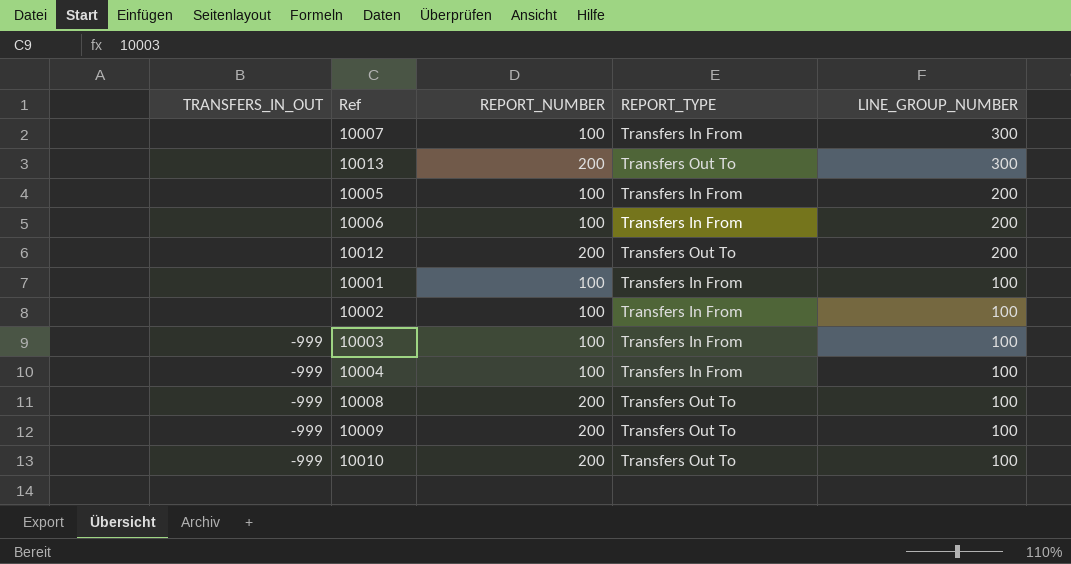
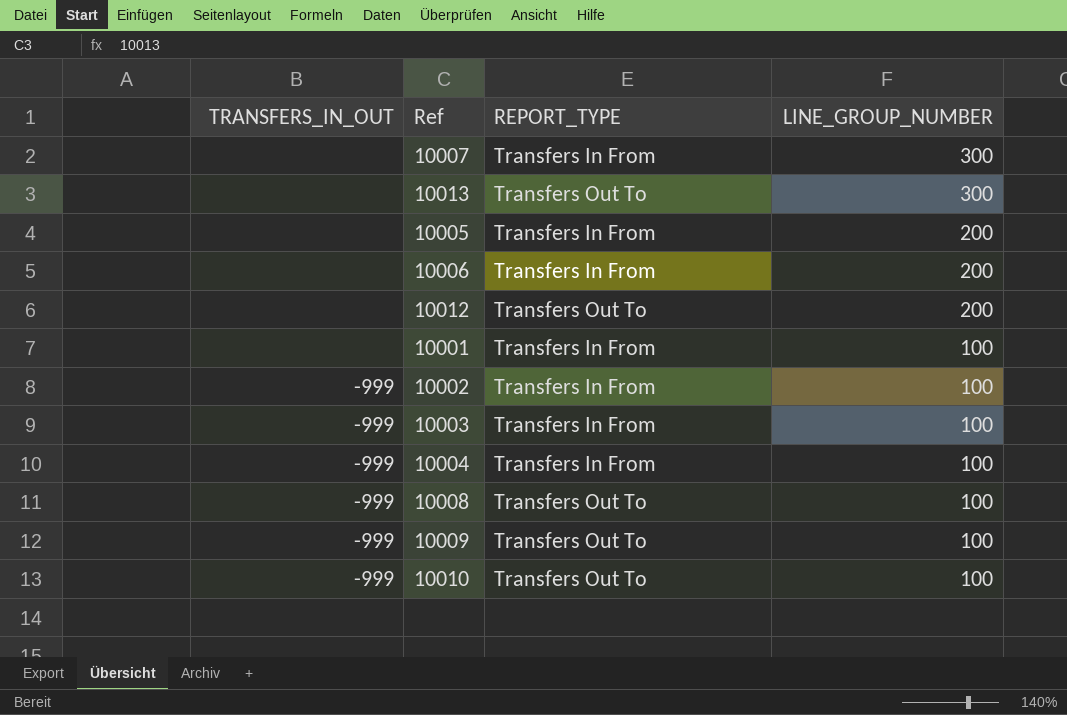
column REPORT_NUMBER | position: 3 -> none
10002 | TRANSFERS_IN_OUT: none -> -999

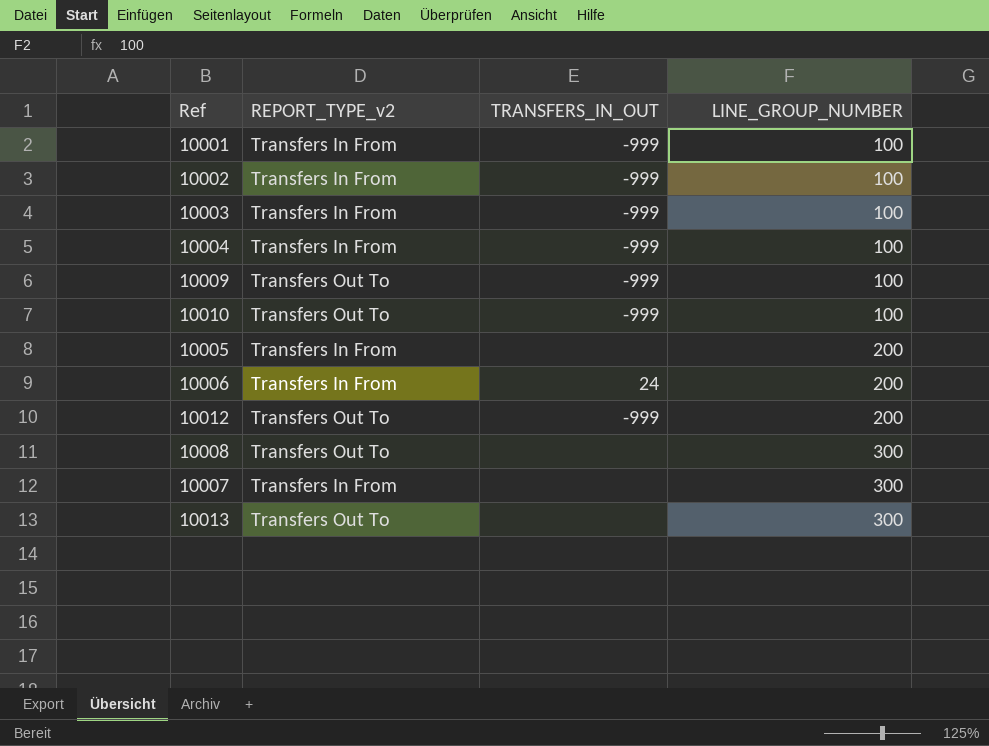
row order: LINE_GROUP_NUMBER descending -> LINE_GROUP_NUMBER ascending
column name: REPORT_TYPE -> REPORT_TYPE_v2
column TRANSFERS_IN_OUT | position: 1 -> 3
10001 | TRANSFERS_IN_OUT: none -> -999
10006 | TRANSFERS_IN_OUT: none -> 24
10012 | TRANSFERS_IN_OUT: none -> -999
10008 | TRANSFERS_IN_OUT: -999 -> none
10008 | LINE_GROUP_NUMBER: 100 -> 300

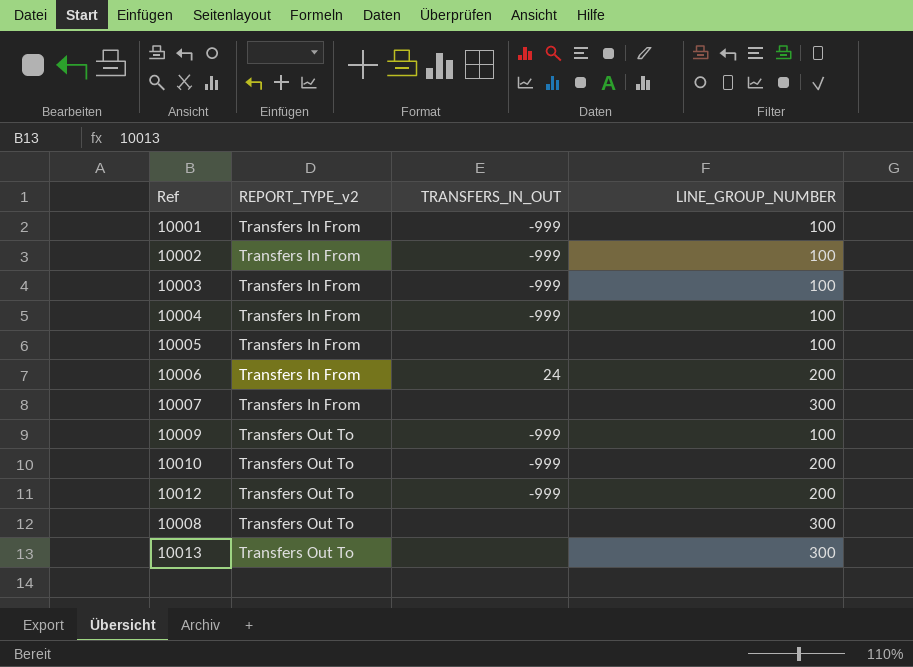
row order: LINE_GROUP_NUMBER ascending -> REPORT_TYPE_v2 ascending
10005 | LINE_GROUP_NUMBER: 200 -> 100
10010 | LINE_GROUP_NUMBER: 100 -> 200

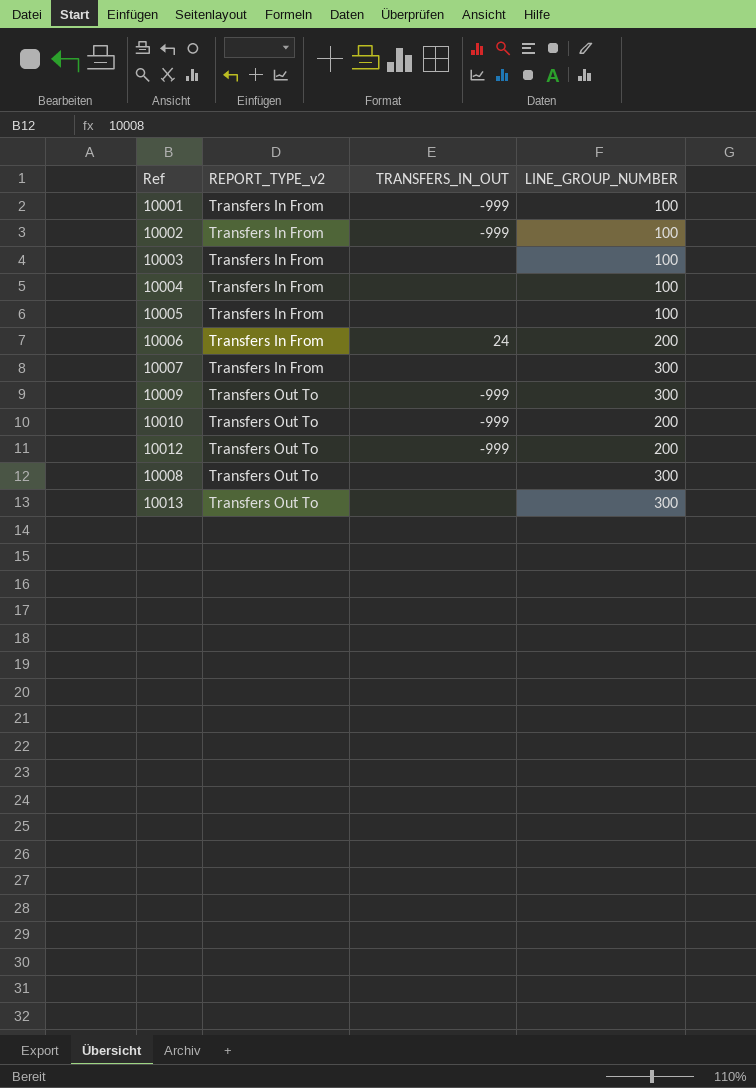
10003 | TRANSFERS_IN_OUT: -999 -> none
10004 | TRANSFERS_IN_OUT: -999 -> none
10009 | LINE_GROUP_NUMBER: 100 -> 300

